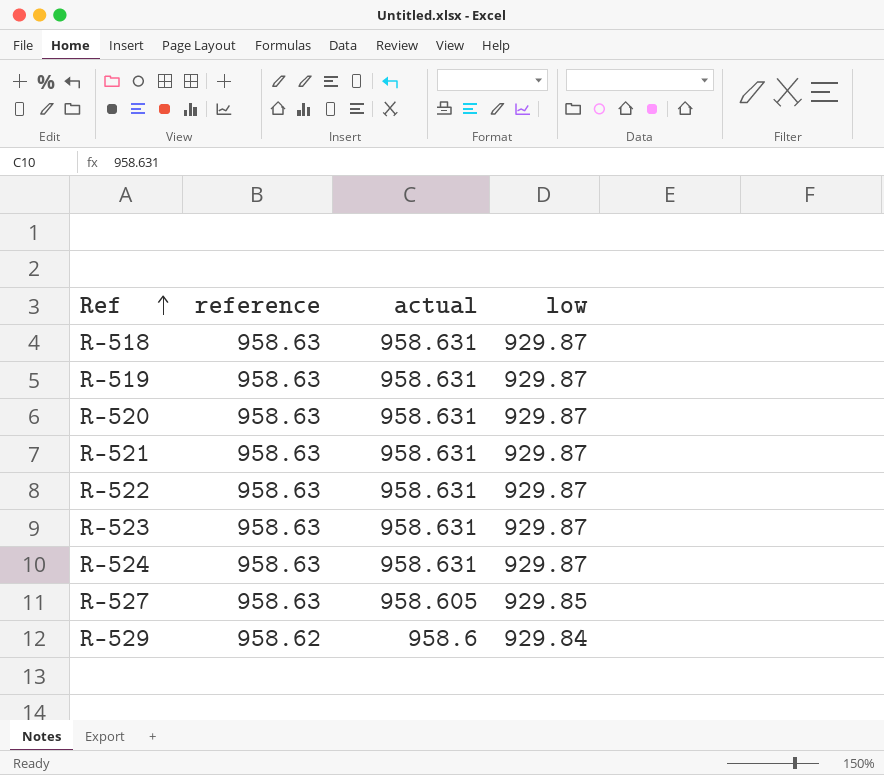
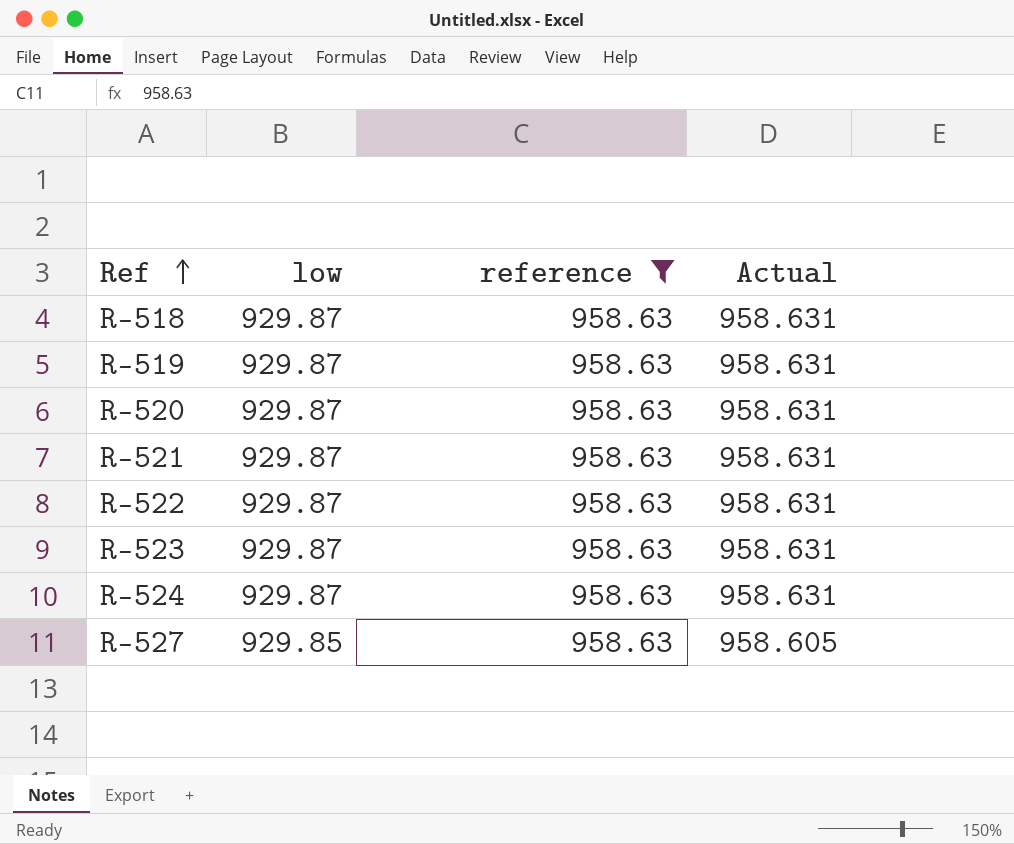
filter: none -> reference = 958.63
column low | position: 4 -> 2
column name: actual -> Actual

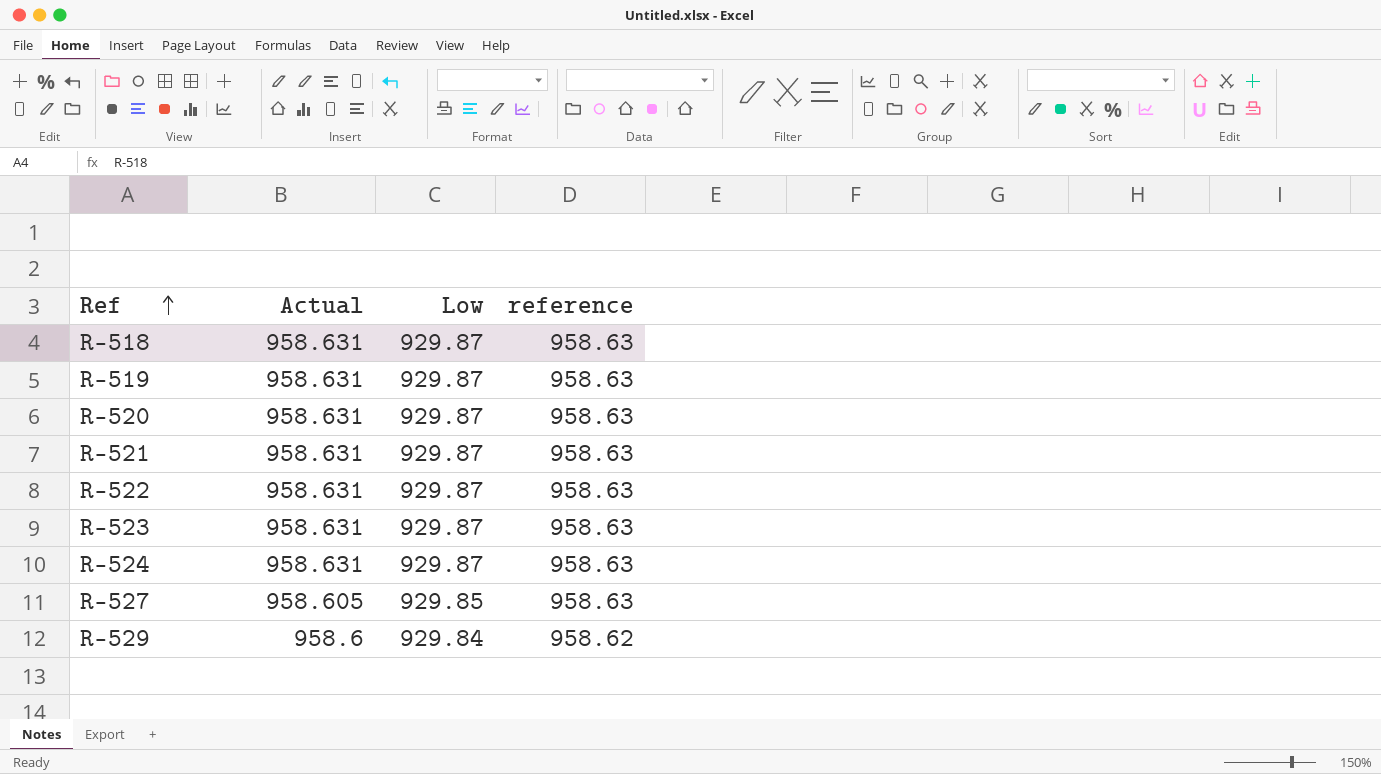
filter: reference = 958.63 -> none
column Actual | position: 4 -> 2
column name: low -> Low

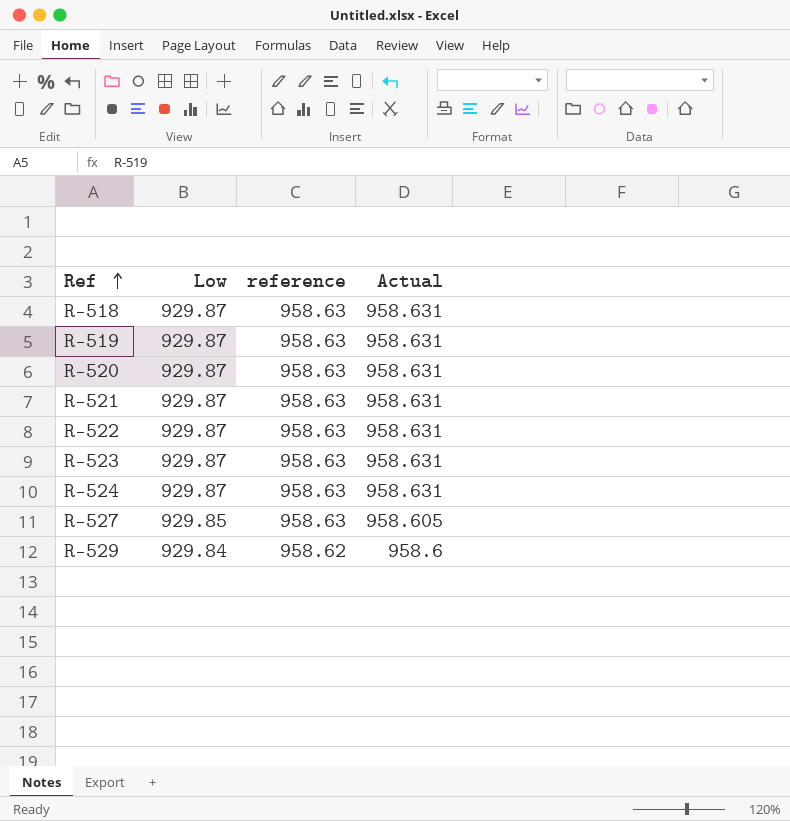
column Actual | position: 2 -> 4

